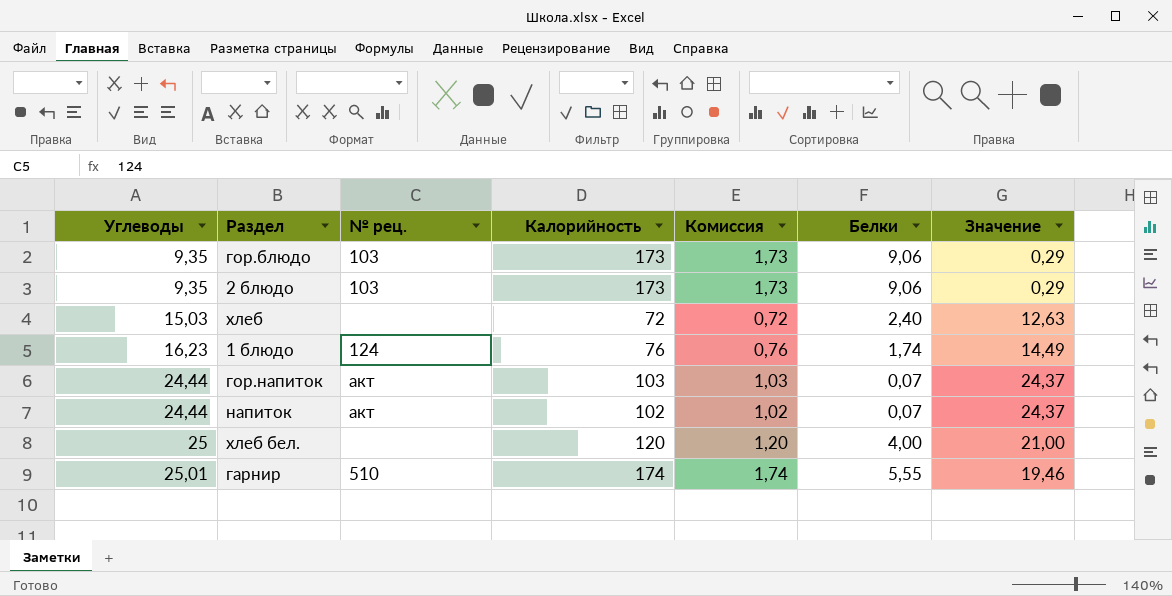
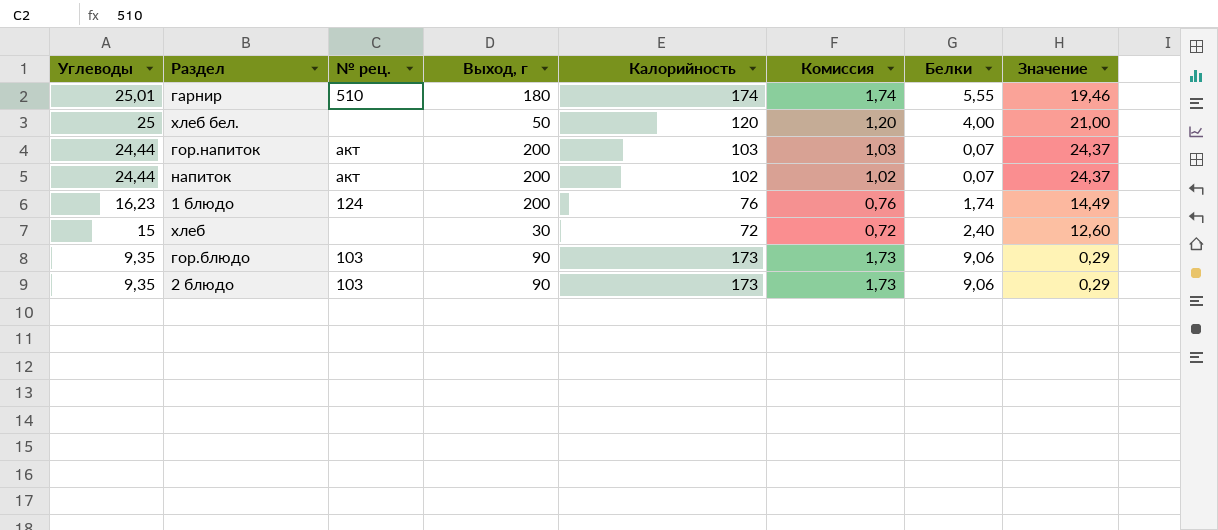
row order: Углеводы ascending -> Углеводы descending
column Выход, г | position: none -> 4
хлеб | Углеводы: 15,03 -> 15
хлеб | Значение: 12,63 -> 12,60

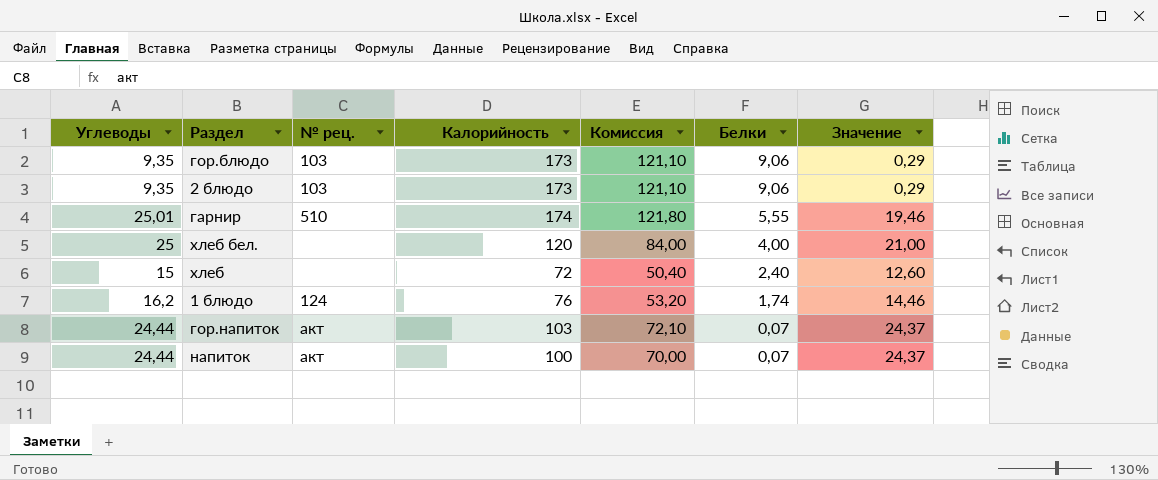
row order: Углеводы descending -> Белки descending
column Выход, г | position: 4 -> none
column Комиссия | formula: [Калорийность] * 0,01 -> [Калорийность] * 0,7
1 блюдо | Углеводы: 16,23 -> 16,2
1 блюдо | Значение: 14,49 -> 14,46
напиток | Калорийность: 102 -> 100

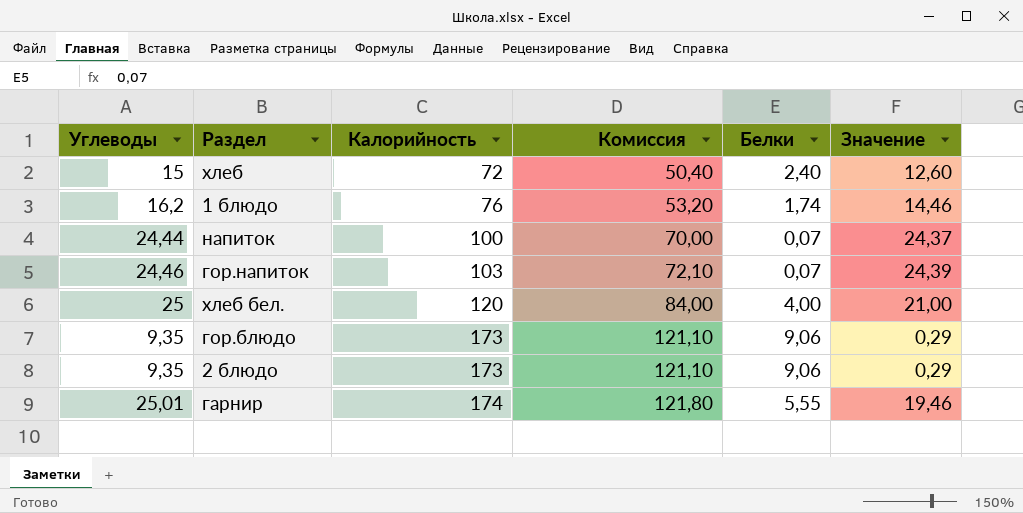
row order: Белки descending -> Калорийность ascending
column № рец. | position: 3 -> none
гор.напиток | Углеводы: 24,44 -> 24,46
гор.напиток | Значение: 24,37 -> 24,39

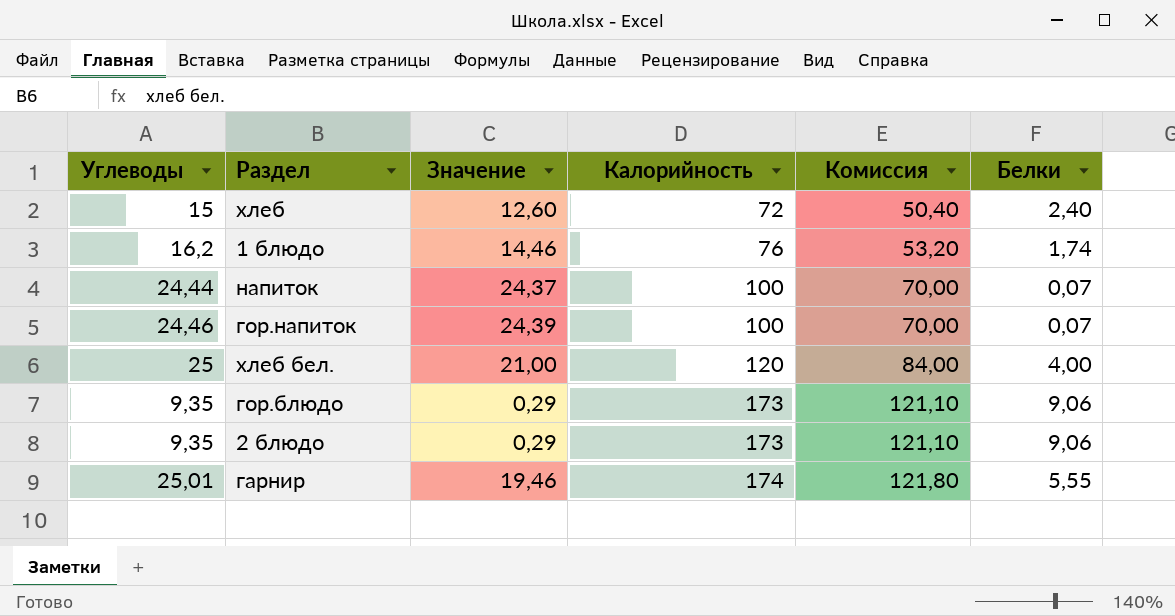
column Значение | position: 6 -> 3
гор.напиток | Калорийность: 103 -> 100
гор.напиток | Комиссия: 72,10 -> 70,00

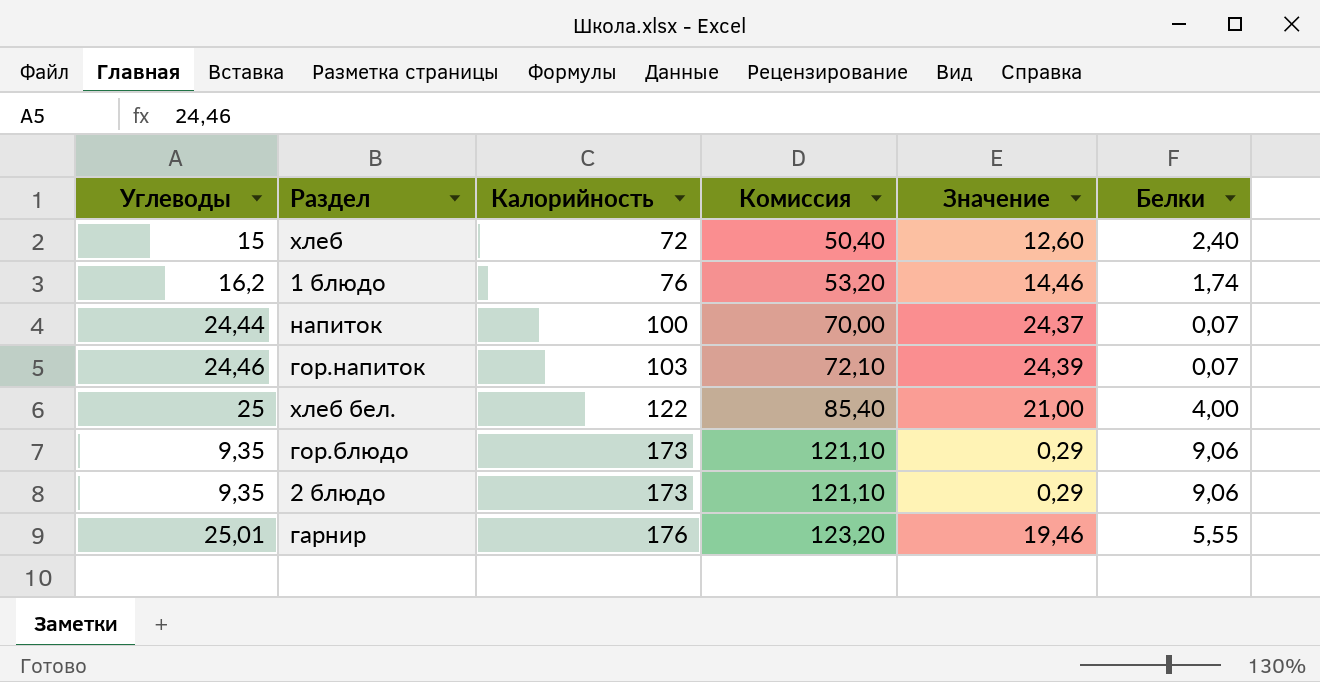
column Значение | position: 3 -> 5
гор.напиток | Калорийность: 100 -> 103
гор.напиток | Комиссия: 70,00 -> 72,10
хлеб бел. | Калорийность: 120 -> 122
хлеб бел. | Комиссия: 84,00 -> 85,40
гарнир | Калорийность: 174 -> 176
гарнир | Комиссия: 121,80 -> 123,20

